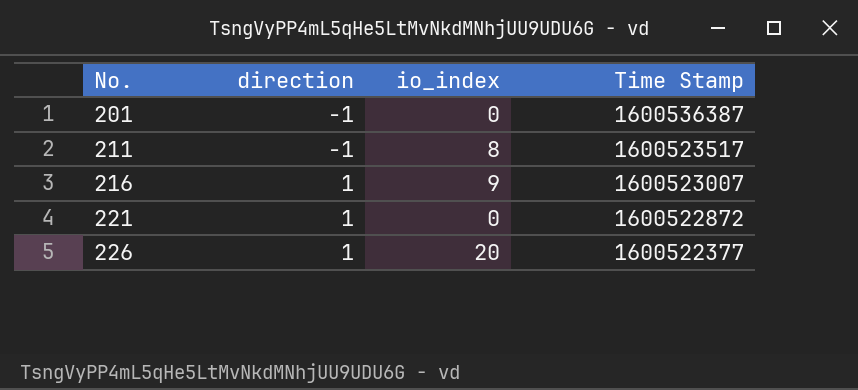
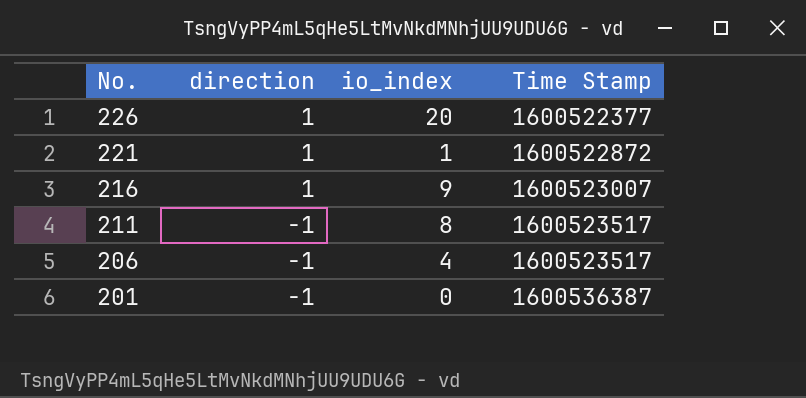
row order: No. ascending -> No. descending
221 | io_index: 0 -> 1
row 206: none -> -1 | 4 | 1600523517

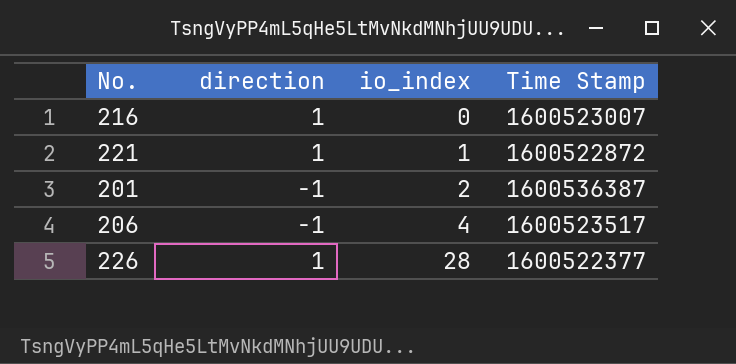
row order: No. descending -> io_index ascending
row 211: -1 | 8 | 1600523517 -> none
216 | io_index: 9 -> 0
201 | io_index: 0 -> 2
226 | io_index: 20 -> 28

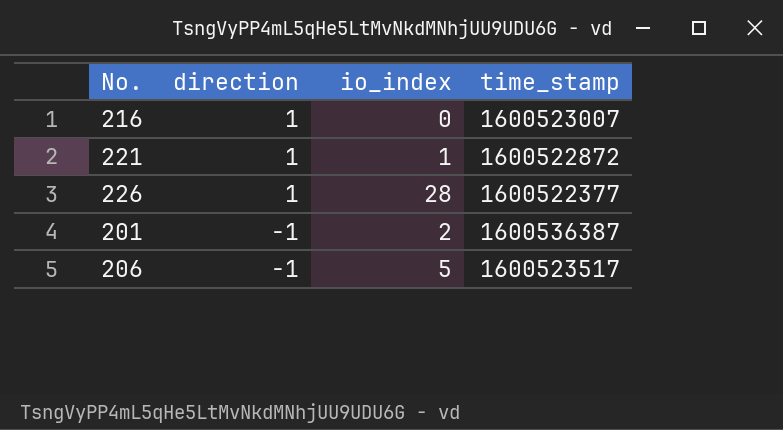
row order: io_index ascending -> direction descending
column name: Time Stamp -> time_stamp
206 | io_index: 4 -> 5

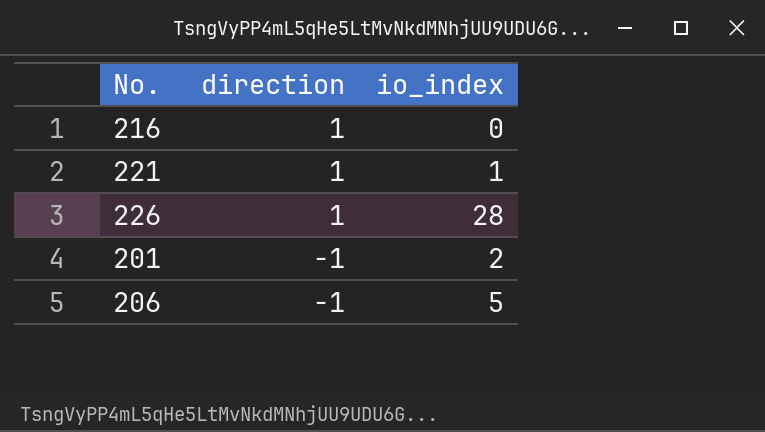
column time_stamp | position: 4 -> none

